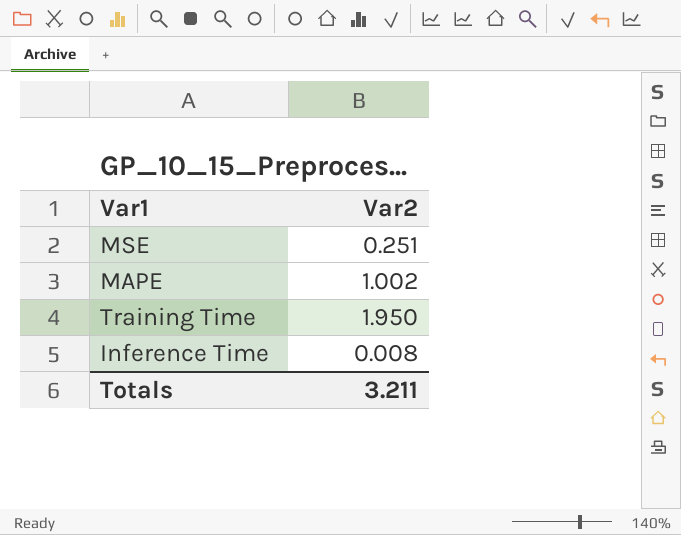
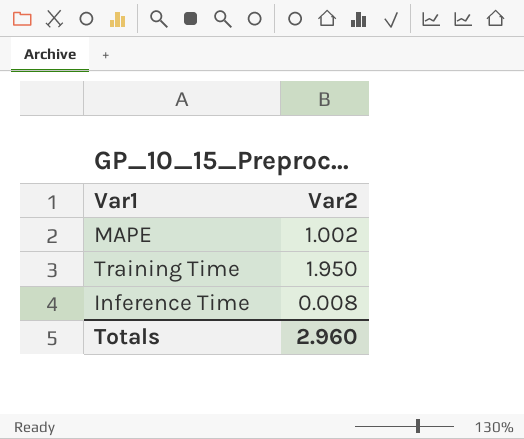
row MSE: 0.251 -> none
Totals | Var2: 3.211 -> 2.960

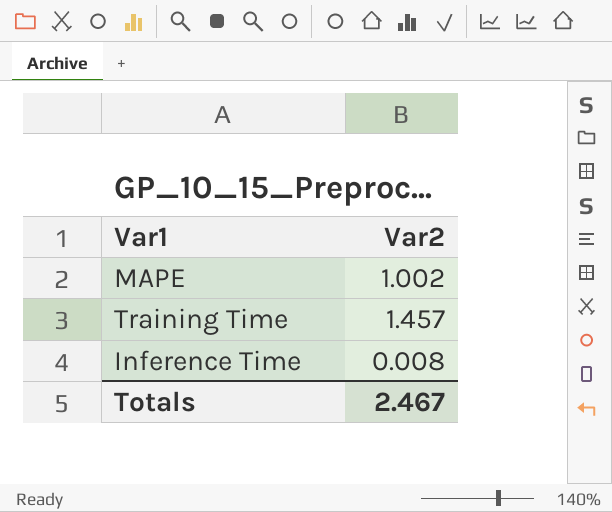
Training Time | Var2: 1.950 -> 1.457
Totals | Var2: 2.960 -> 2.467

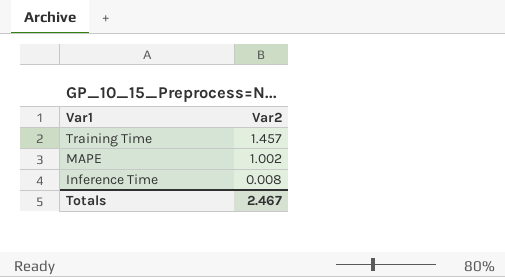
row order: none -> Var1 descending

